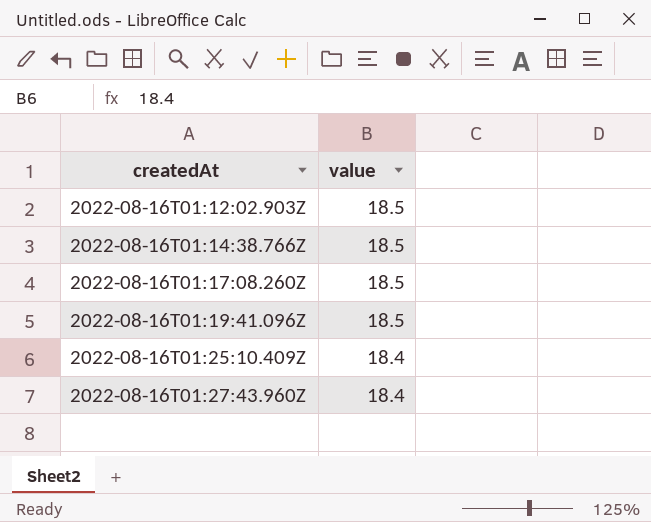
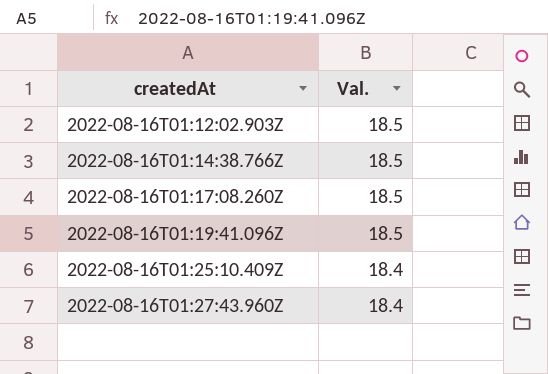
column name: value -> Val.

